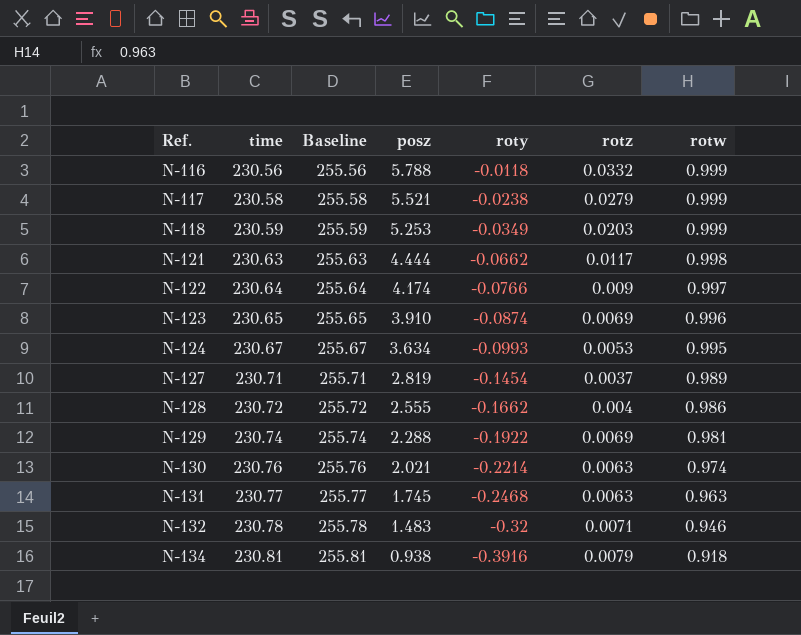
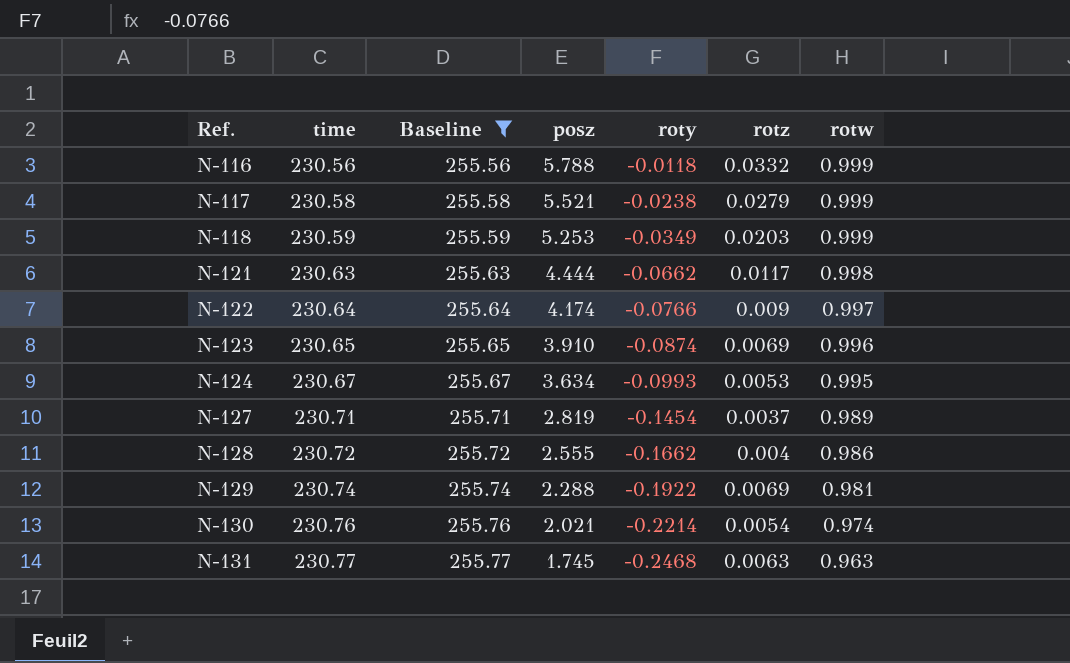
filter: none -> Baseline <= 255.77
N-130 | rotz: 0.0063 -> 0.0054

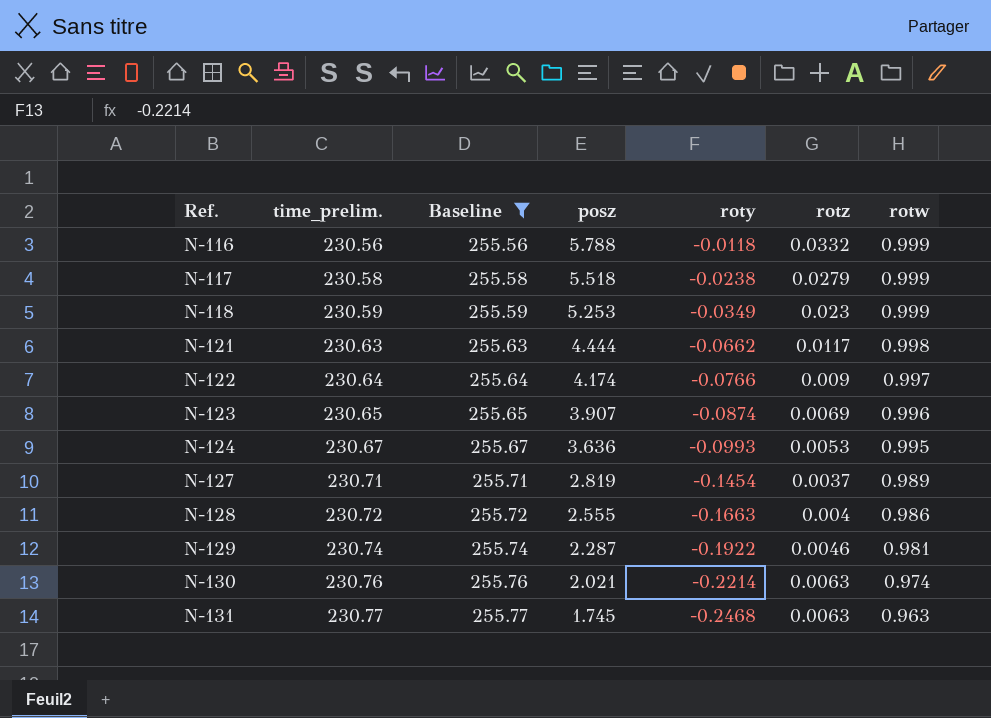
column name: time -> time_prelim.
N-117 | posz: 5.521 -> 5.518
N-118 | rotz: 0.0203 -> 0.023
N-123 | posz: 3.910 -> 3.907
N-124 | posz: 3.634 -> 3.636
N-128 | roty: -0.1662 -> -0.1663
N-129 | posz: 2.288 -> 2.287
N-129 | rotz: 0.0069 -> 0.0046
N-130 | rotz: 0.0054 -> 0.0063

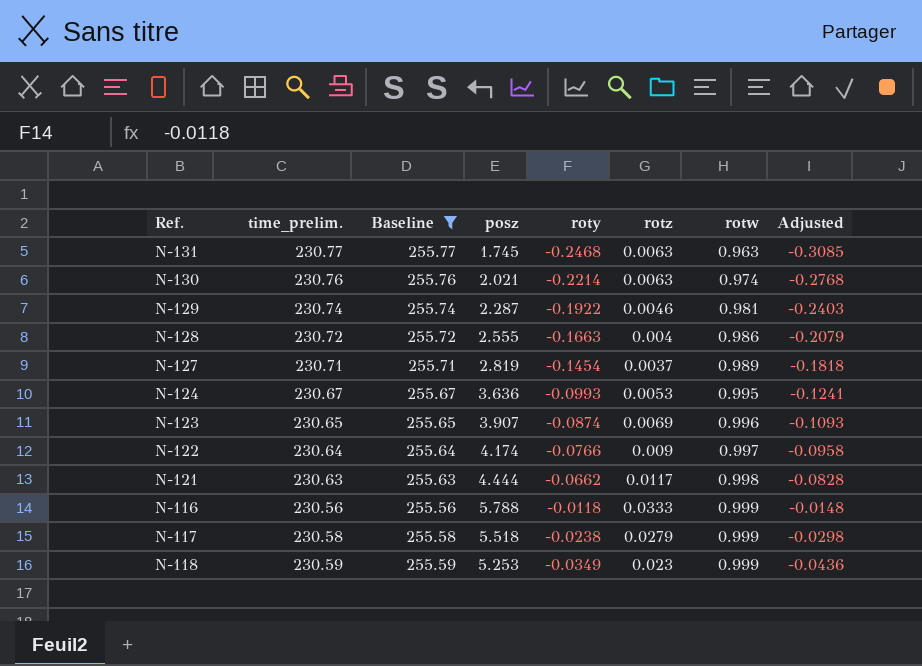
row order: Ref. ascending -> rotw ascending
column Adjusted | formula: none -> [roty] * 1.25
N-116 | rotz: 0.0332 -> 0.0333

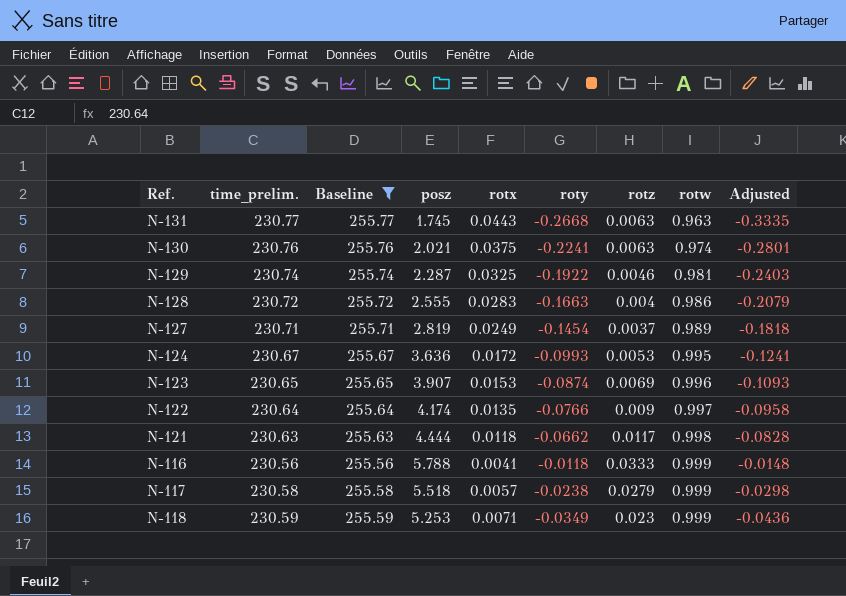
column rotx | position: none -> 5
N-131 | roty: -0.2468 -> -0.2668
N-131 | Adjusted: -0.3085 -> -0.3335
N-130 | roty: -0.2214 -> -0.2241
N-130 | Adjusted: -0.2768 -> -0.2801

